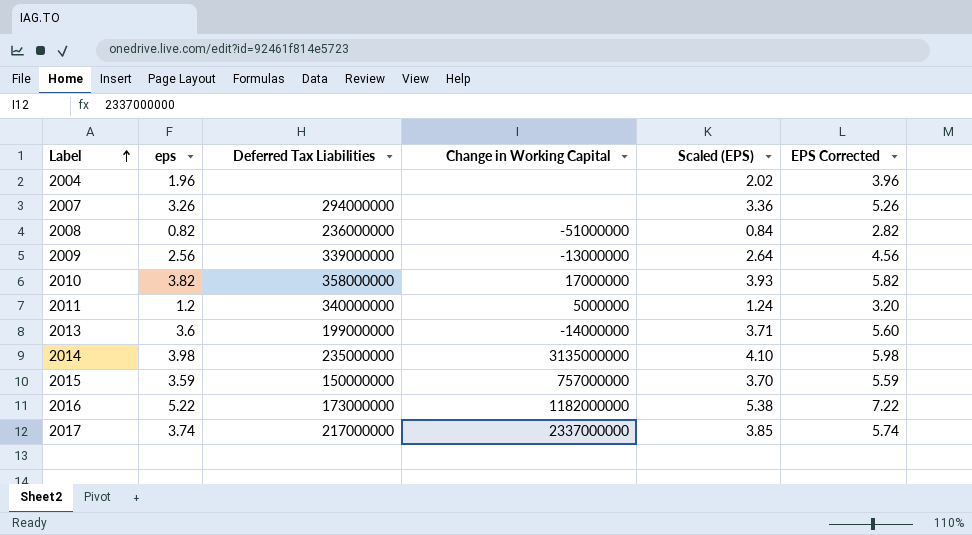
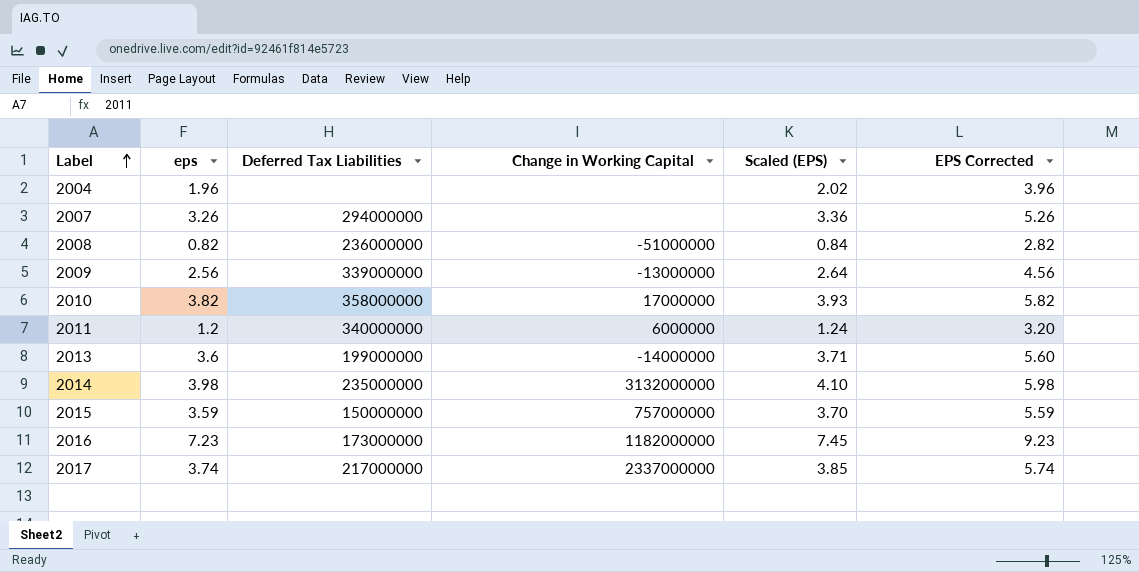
2011 | Change in Working Capital: 5000000 -> 6000000
2014 | Change in Working Capital: 3135000000 -> 3132000000
2016 | eps: 5.22 -> 7.23
2016 | Scaled (EPS): 5.38 -> 7.45
2016 | EPS Corrected: 7.22 -> 9.23

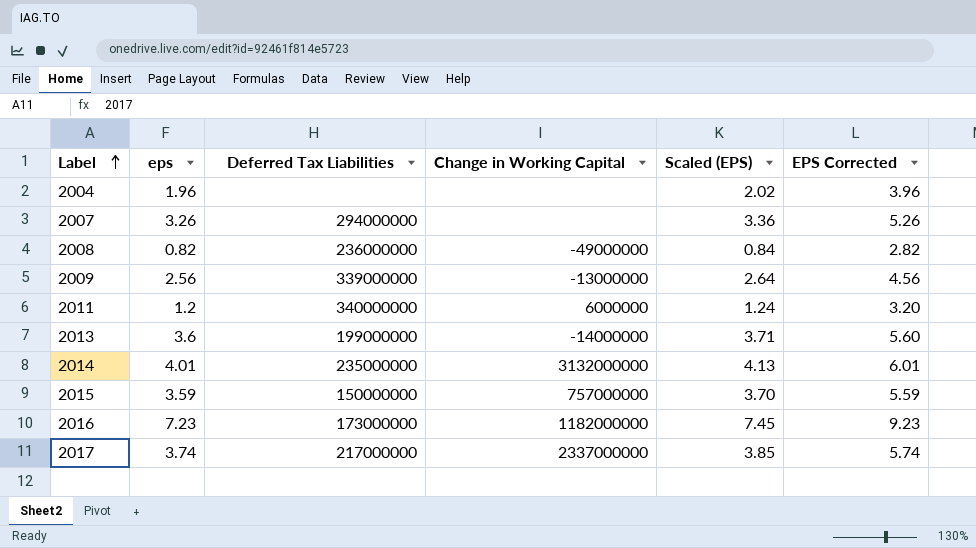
row 2010: 3.82 | 358000000 | 17000000 | 3.93 | 5.82 -> none
2008 | Change in Working Capital: -51000000 -> -49000000
2014 | eps: 3.98 -> 4.01
2014 | Scaled (EPS): 4.10 -> 4.13
2014 | EPS Corrected: 5.98 -> 6.01

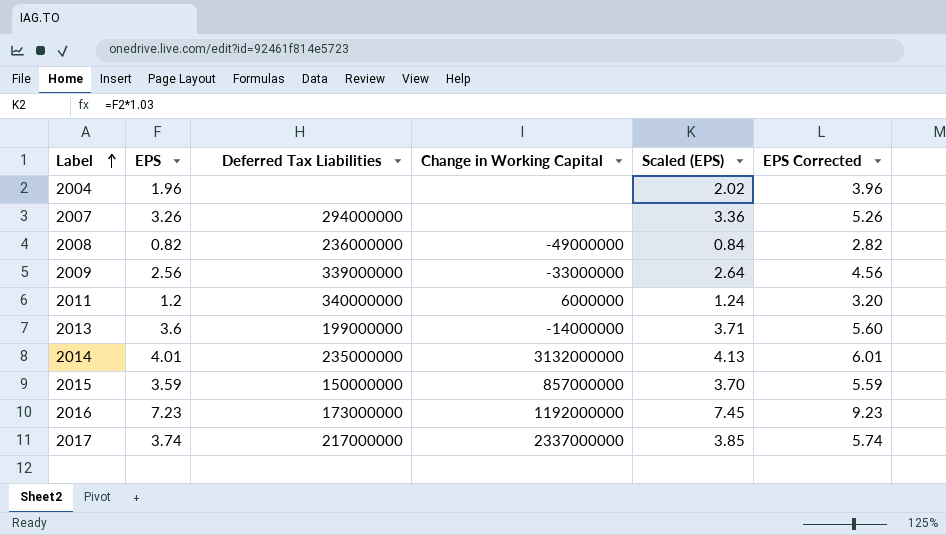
column name: eps -> EPS
2009 | Change in Working Capital: -13000000 -> -33000000
2015 | Change in Working Capital: 757000000 -> 857000000
2016 | Change in Working Capital: 1182000000 -> 1192000000

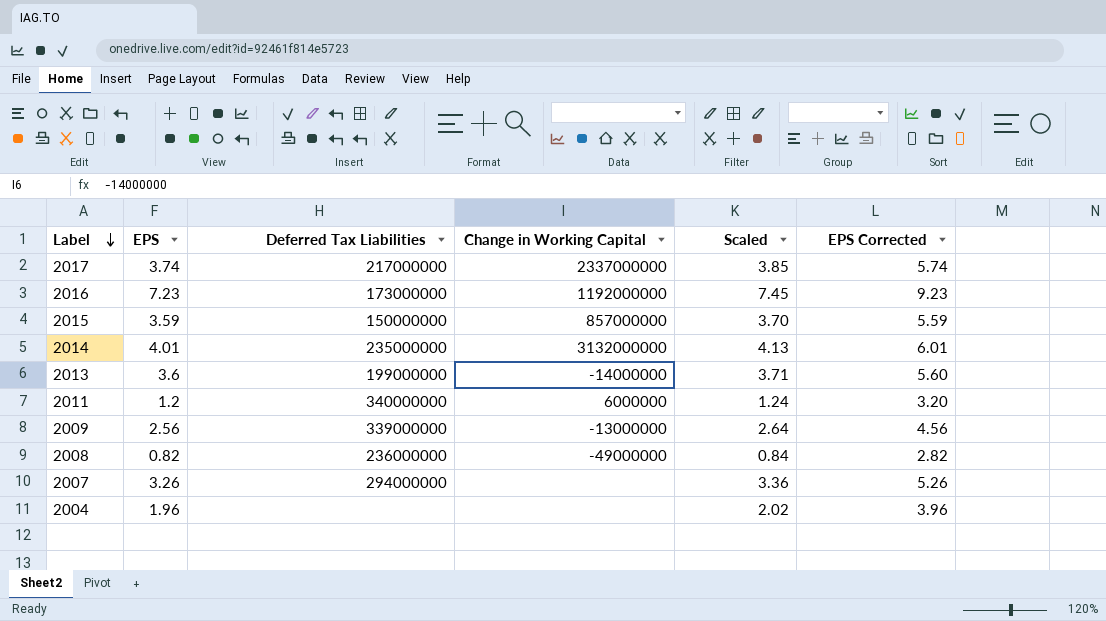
row order: Label ascending -> Label descending
column name: Scaled (EPS) -> Scaled
2009 | Change in Working Capital: -33000000 -> -13000000

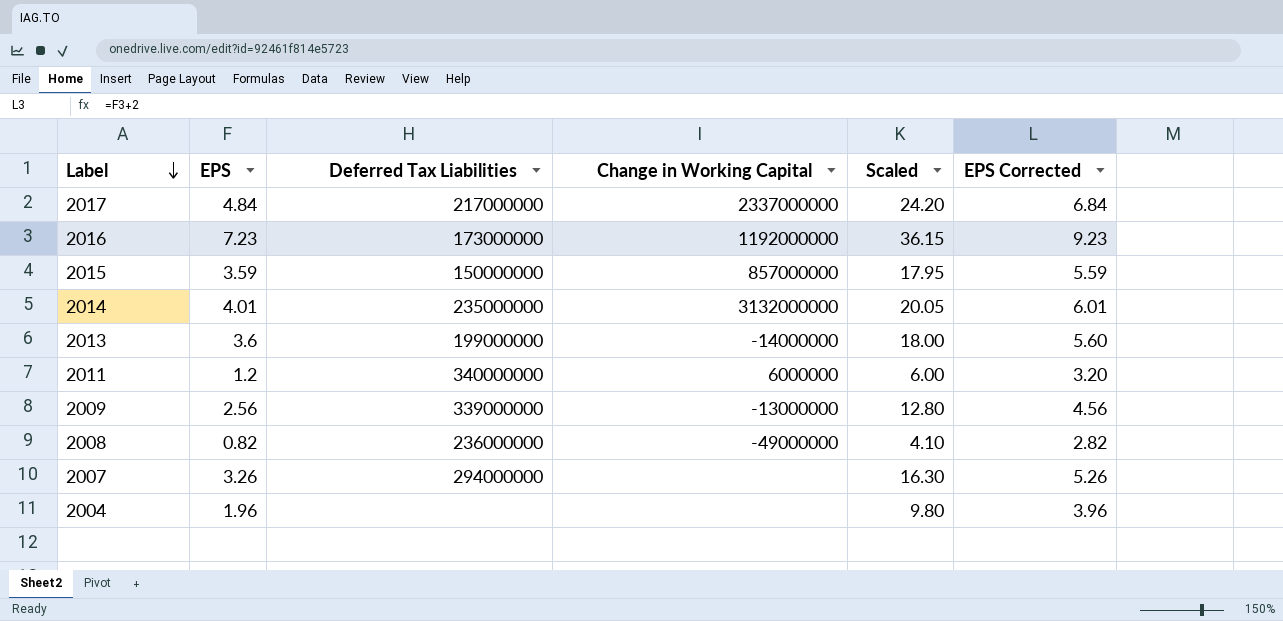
column Scaled | formula: [EPS] * 1.03 -> [EPS] * 5
2017 | EPS: 3.74 -> 4.84
2017 | EPS Corrected: 5.74 -> 6.84

